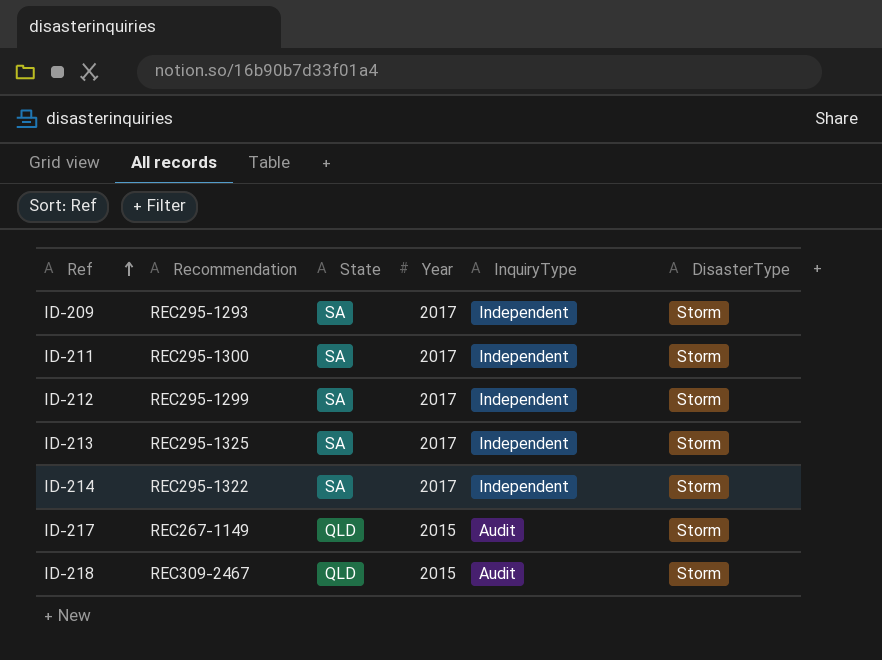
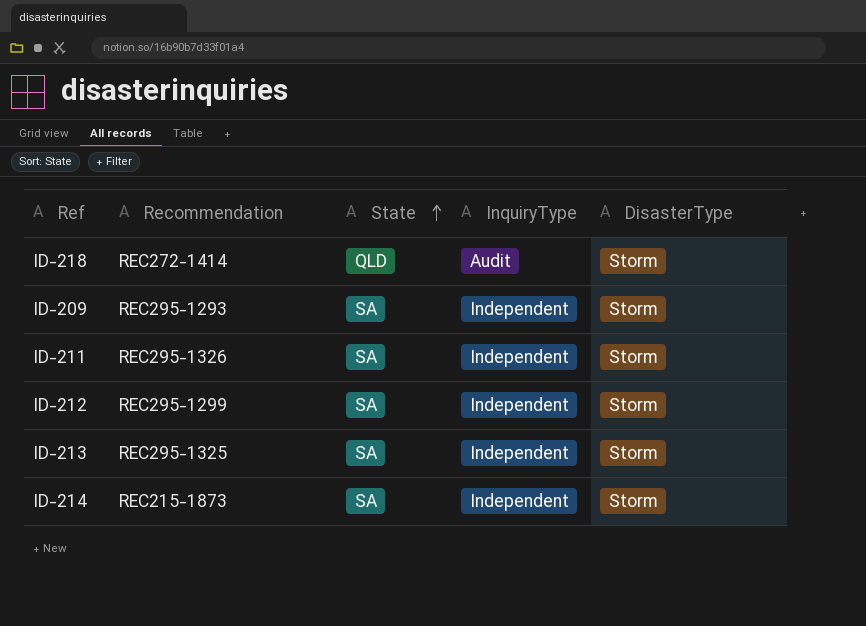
row order: Ref ascending -> State ascending
column Year | position: 4 -> none
row ID-217: REC267-1149 | QLD | 2015 | Audit | Storm -> none
ID-218 | Recommendation: REC309-2467 -> REC272-1414
ID-211 | Recommendation: REC295-1300 -> REC295-1326
ID-214 | Recommendation: REC295-1322 -> REC215-1873

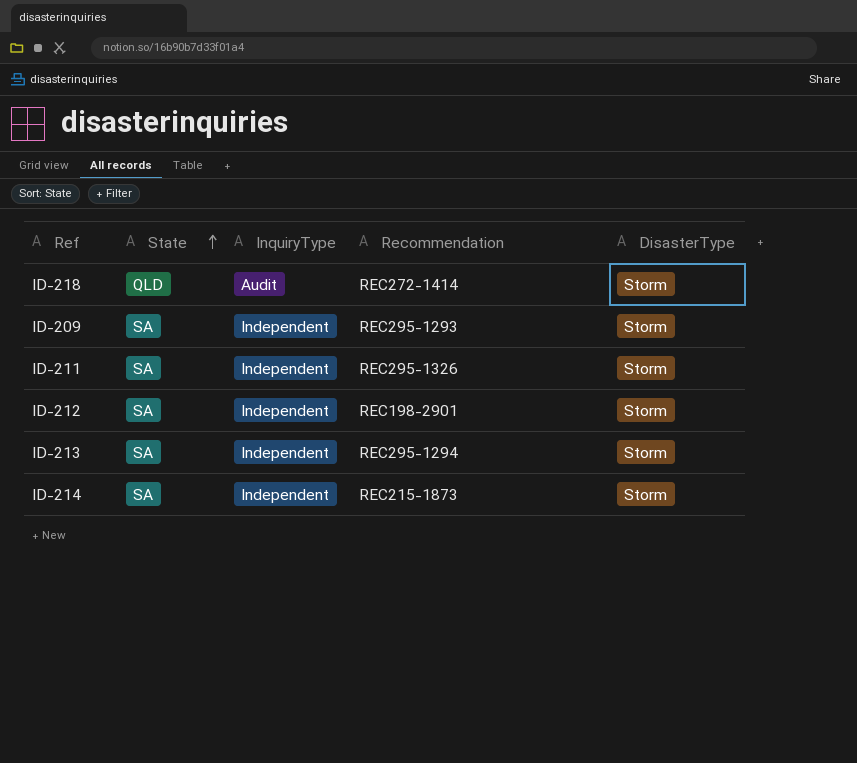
column Recommendation | position: 2 -> 4
ID-212 | Recommendation: REC295-1299 -> REC198-2901
ID-213 | Recommendation: REC295-1325 -> REC295-1294

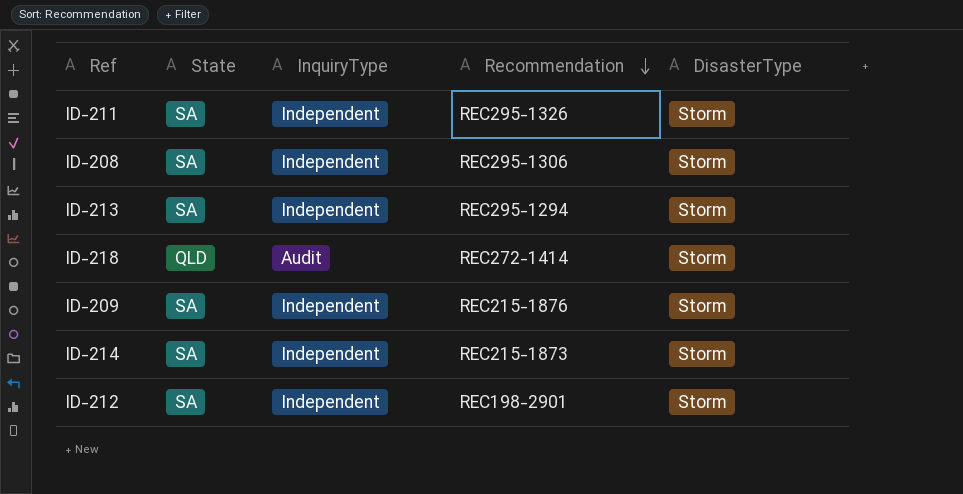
row order: State ascending -> Recommendation descending
row ID-208: none -> SA | Independent | REC295-1306 | Storm
ID-209 | Recommendation: REC295-1293 -> REC215-1876

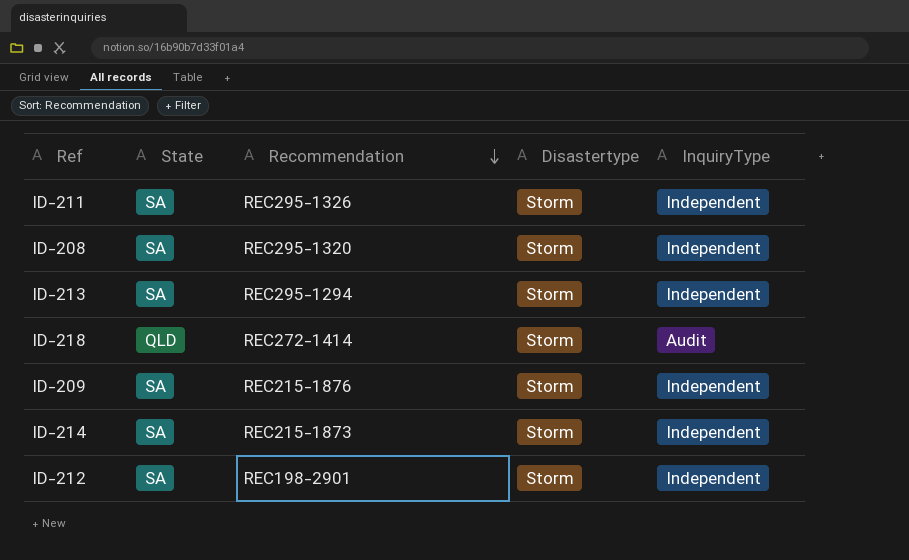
column name: DisasterType -> Disastertype
column InquiryType | position: 3 -> 5
ID-208 | Recommendation: REC295-1306 -> REC295-1320

